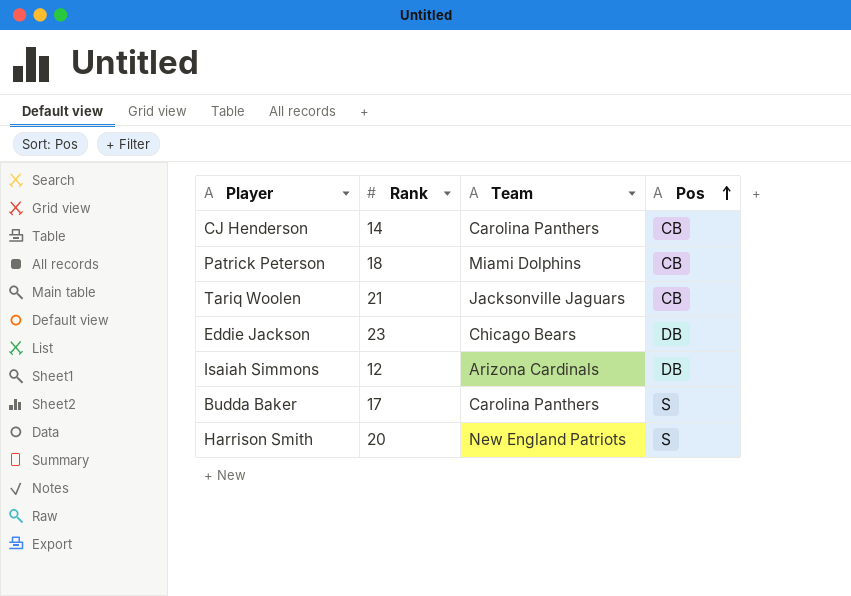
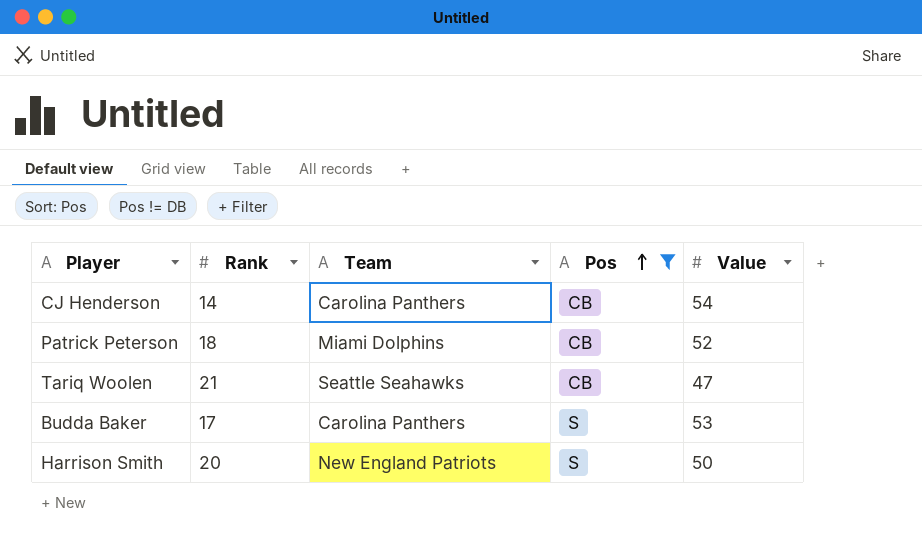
filter: none -> Pos != DB
column Value | position: none -> 5
Tariq Woolen | Team: Jacksonville Jaguars -> Seattle Seahawks

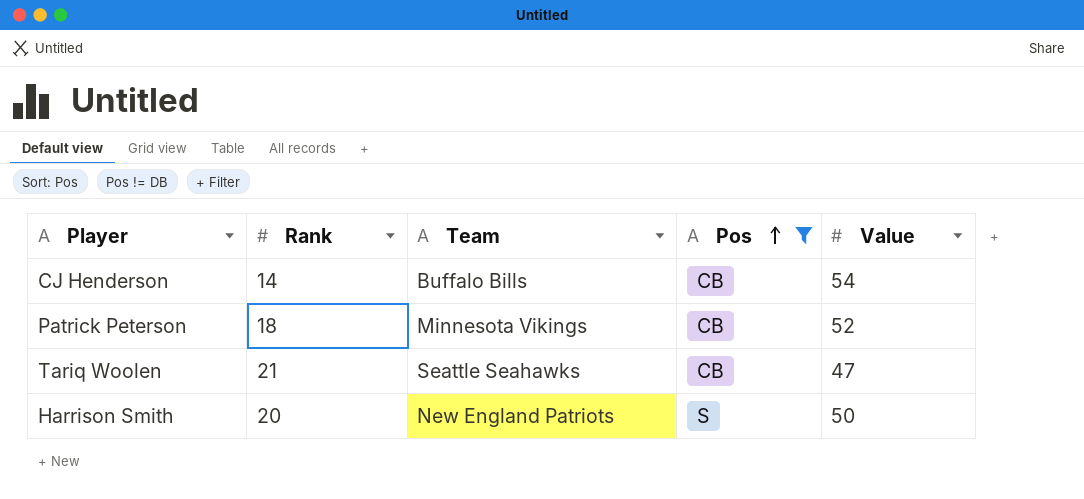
row Budda Baker: 17 | Carolina Panthers | S | 53 -> none
CJ Henderson | Team: Carolina Panthers -> Buffalo Bills
Patrick Peterson | Team: Miami Dolphins -> Minnesota Vikings

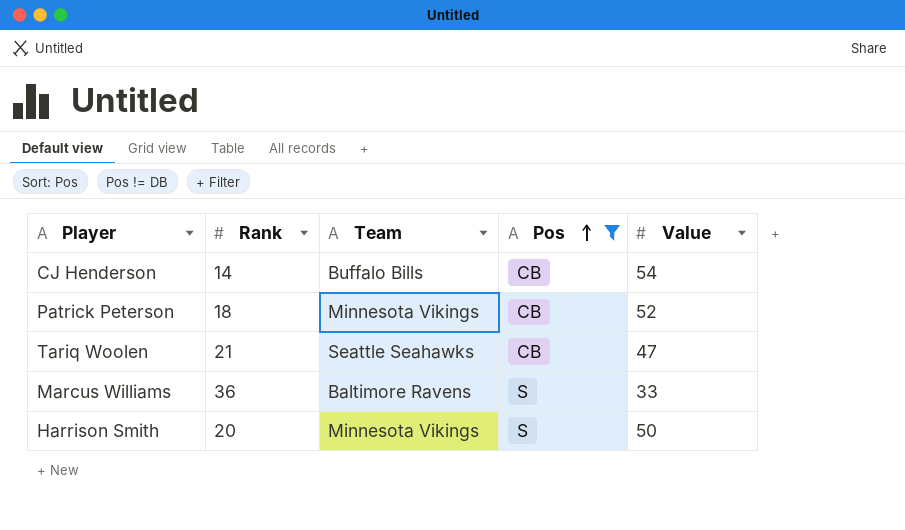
row Marcus Williams: none -> 36 | Baltimore Ravens | S | 33
Harrison Smith | Team: New England Patriots -> Minnesota Vikings

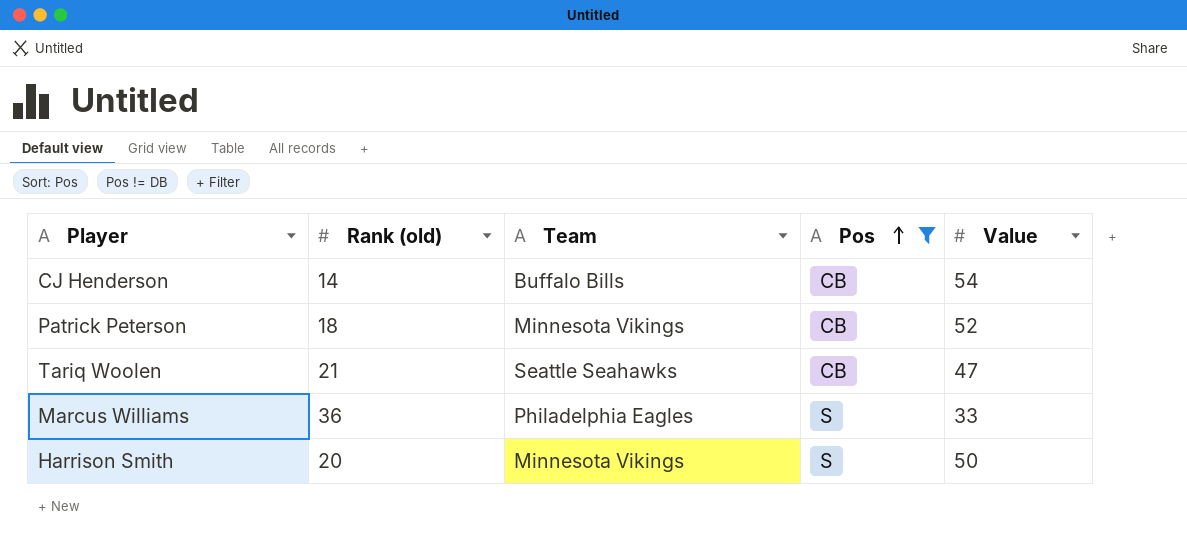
column name: Rank -> Rank (old)
Marcus Williams | Team: Baltimore Ravens -> Philadelphia Eagles

